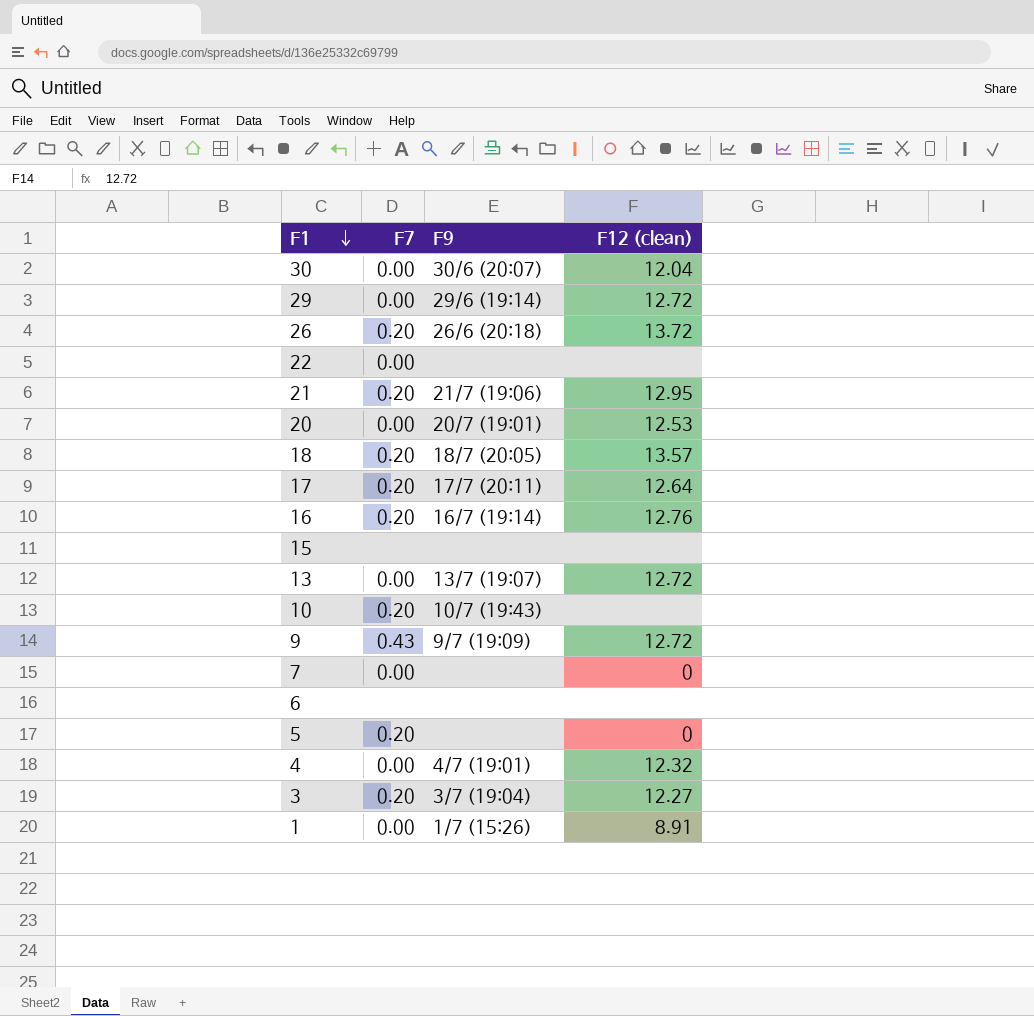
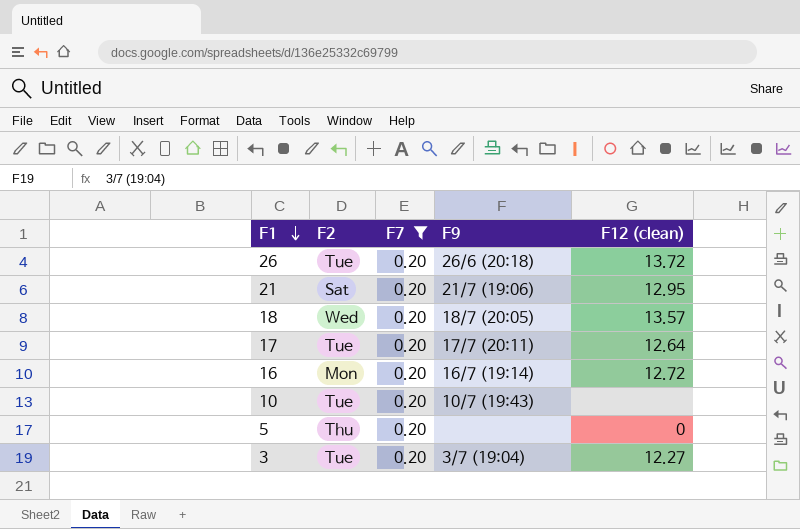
filter: none -> F7 = 0.20
column F2 | position: none -> 2
16 | F12 (clean): 12.76 -> 12.72

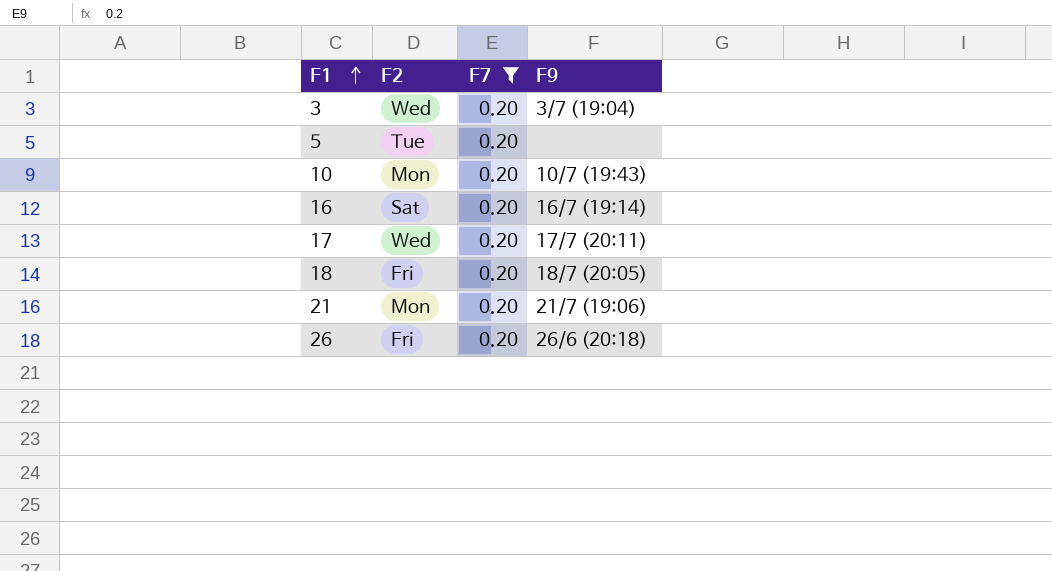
row order: F1 descending -> F1 ascending
column F12 (clean) | position: 5 -> none
3 | F2: Tue -> Wed
5 | F2: Thu -> Tue
10 | F2: Tue -> Mon
16 | F2: Mon -> Sat
17 | F2: Tue -> Wed
18 | F2: Wed -> Fri
21 | F2: Sat -> Mon
26 | F2: Tue -> Fri

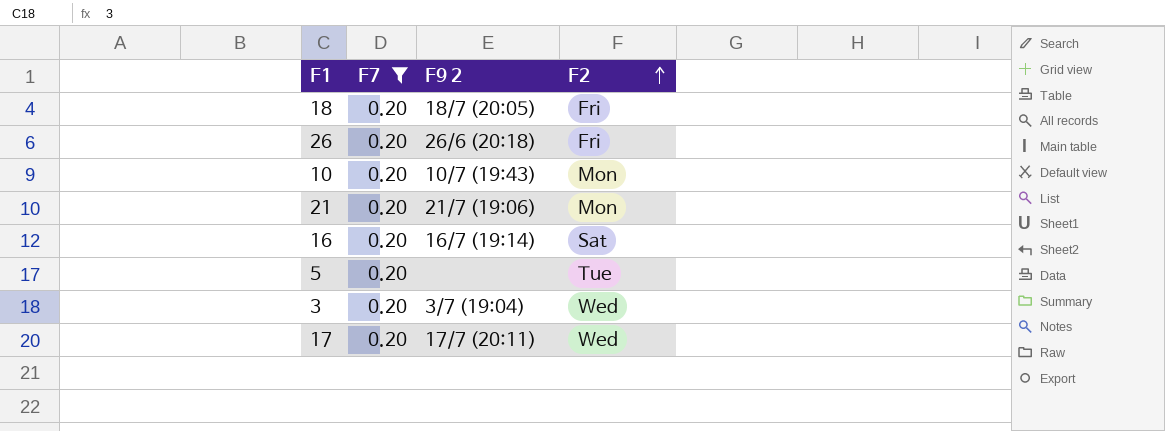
row order: F1 ascending -> F2 ascending
column name: F9 -> F9 2
column F2 | position: 2 -> 4

